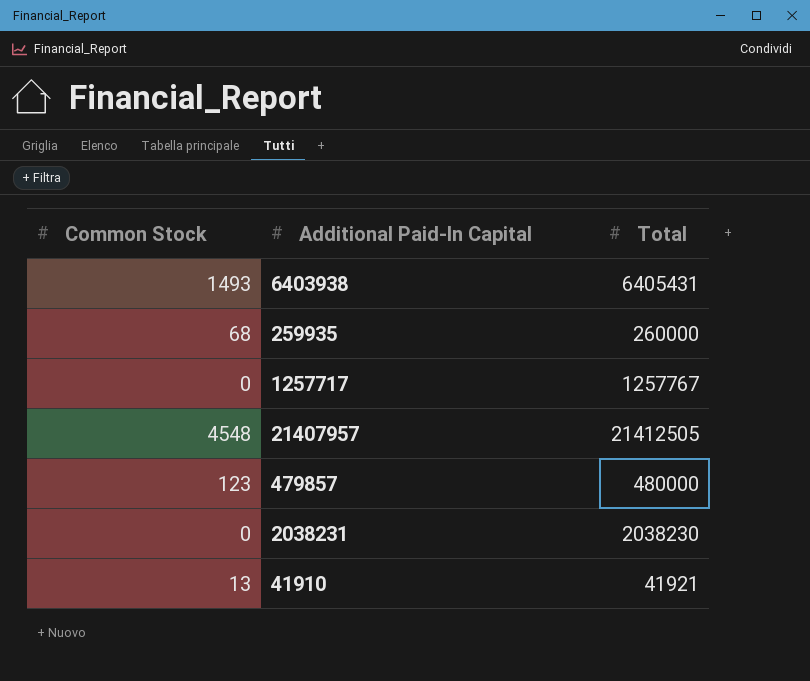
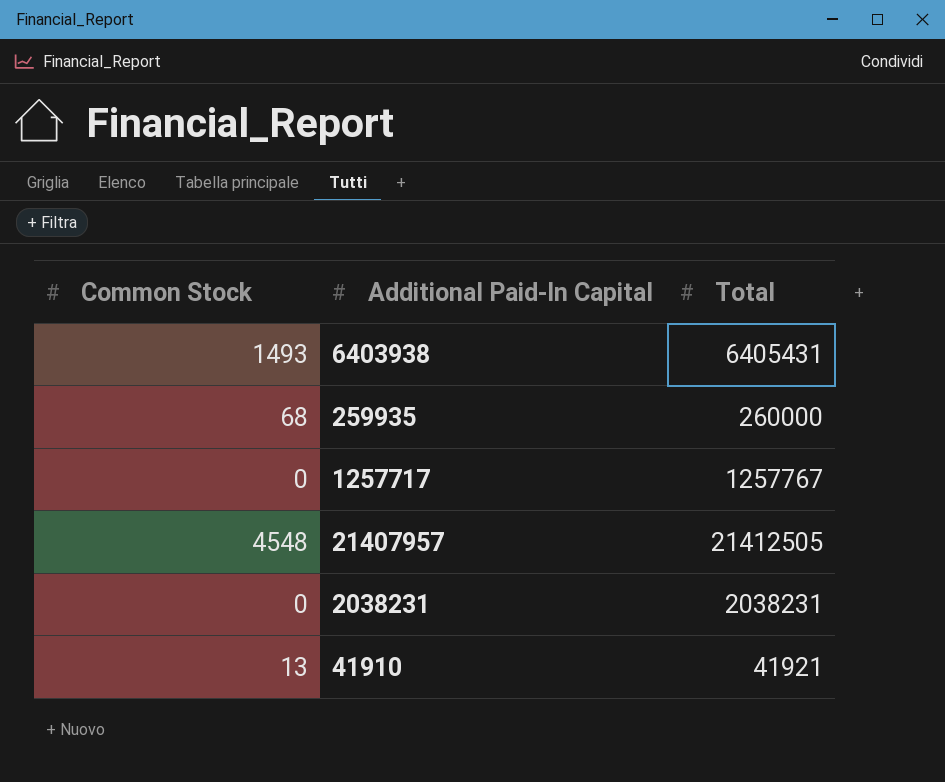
row 479857: 123 | 480000 -> none
2038231 | Total: 2038230 -> 2038231

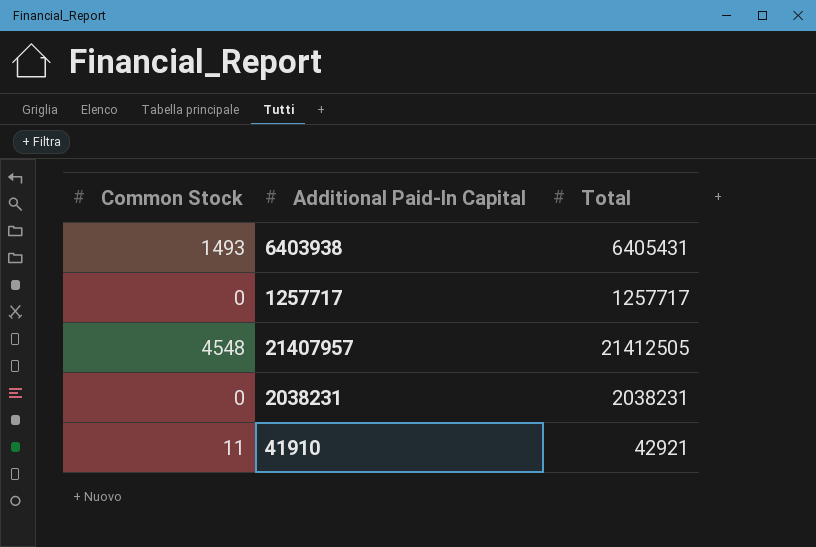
row 259935: 68 | 260000 -> none
1257717 | Total: 1257767 -> 1257717
41910 | Common Stock: 13 -> 11
41910 | Total: 41921 -> 42921

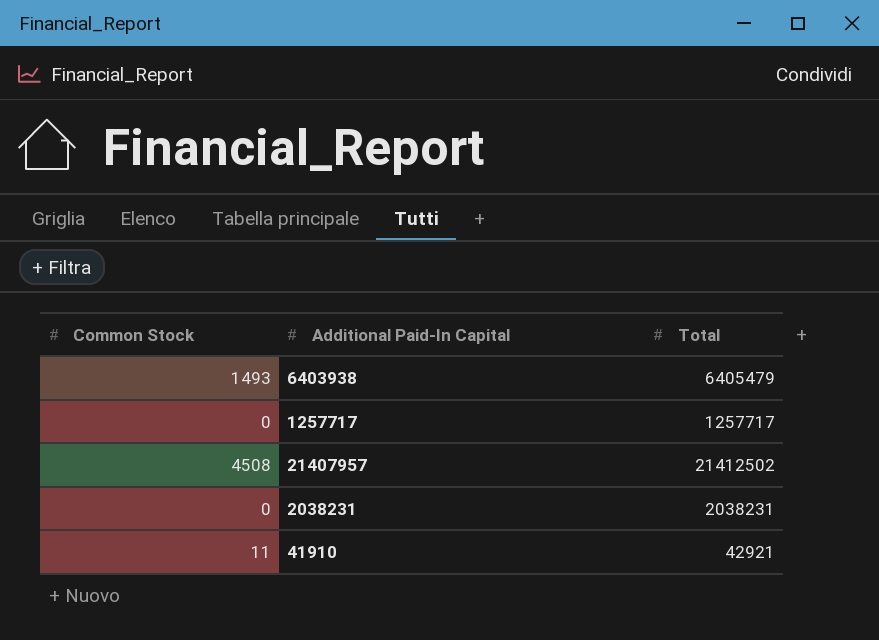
6403938 | Total: 6405431 -> 6405479
21407957 | Common Stock: 4548 -> 4508
21407957 | Total: 21412505 -> 21412502

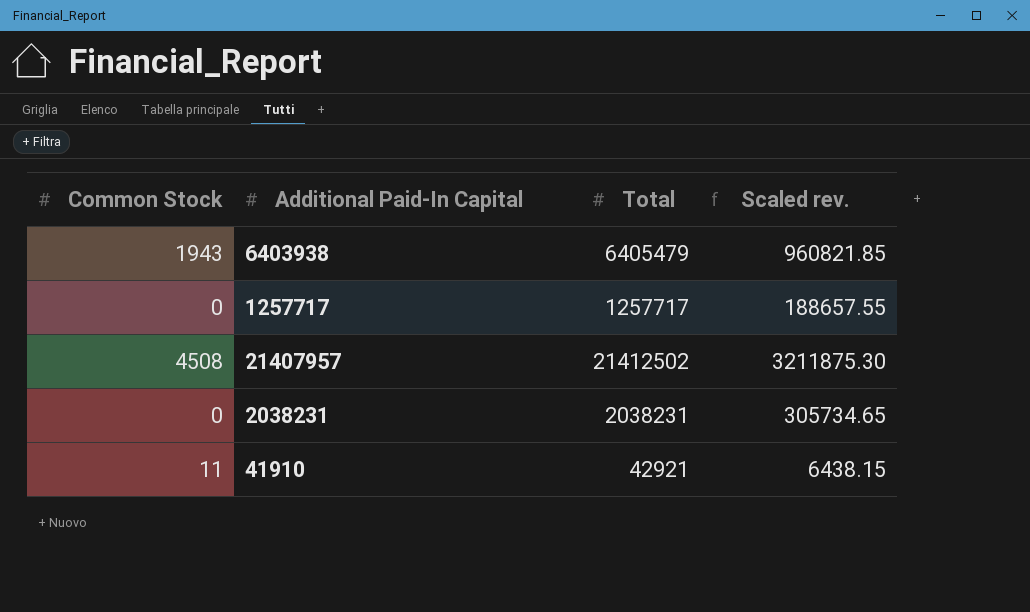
column Scaled rev. | formula: none -> [Total] * 0.15
6403938 | Common Stock: 1493 -> 1943

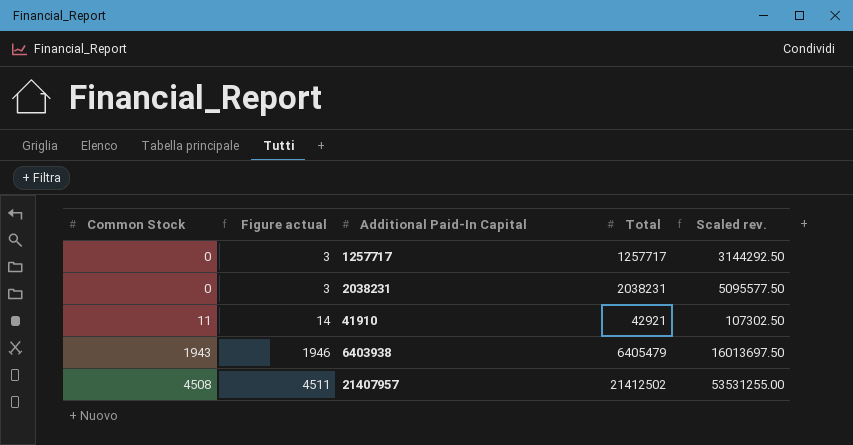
row order: none -> Common Stock ascending
column Figure actual | formula: none -> [Common Stock] + 3
column Scaled rev. | formula: [Total] * 0.15 -> [Total] * 2.5

